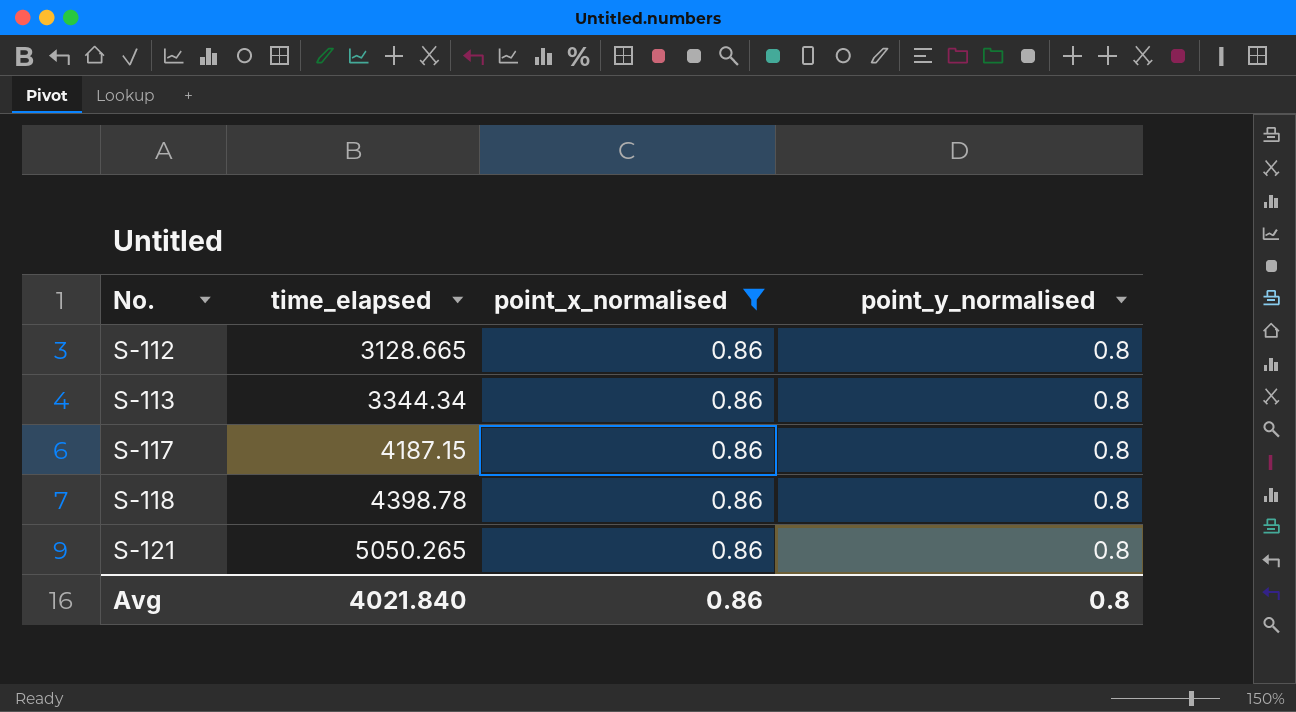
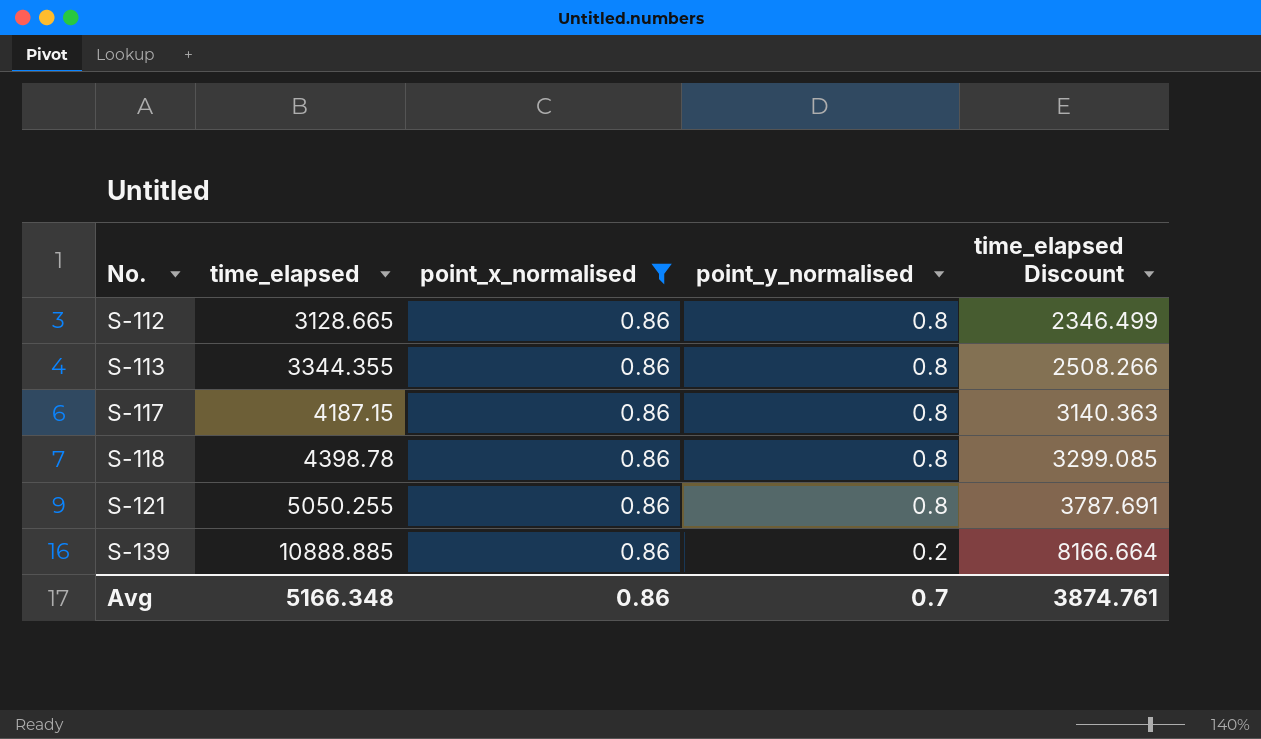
column time_elapsed Discount | formula: none -> [time_elapsed] * 0.75
S-113 | time_elapsed: 3344.34 -> 3344.355
S-121 | time_elapsed: 5050.265 -> 5050.255
row S-139: none -> 10888.885 | 0.86 | 0.2 | 8166.664
Avg | time_elapsed: 4021.840 -> 5166.348
Avg | point_y_normalised: 0.8 -> 0.7

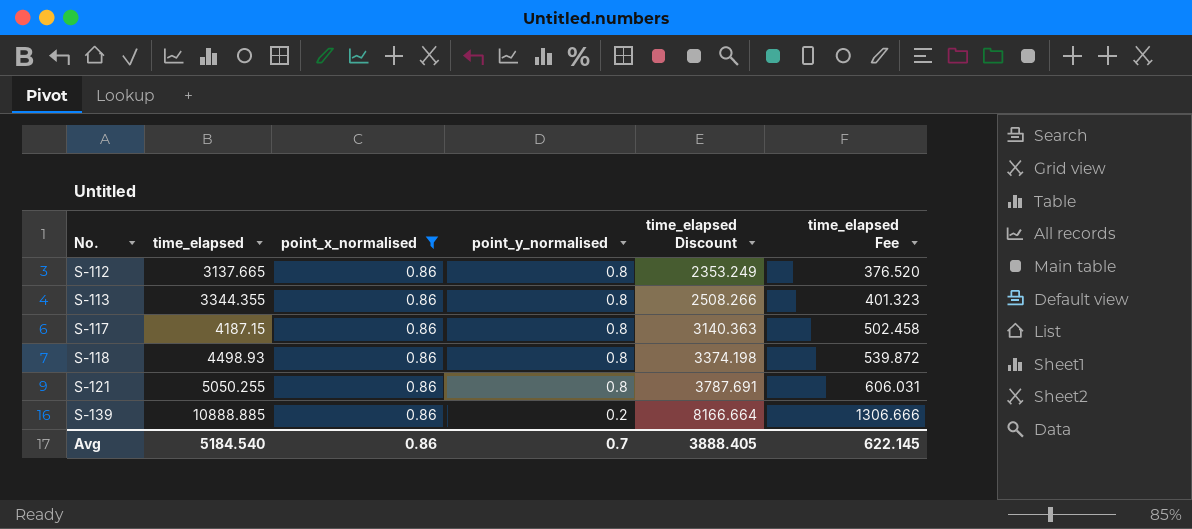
column time_elapsed Fee | formula: none -> [time_elapsed] * 0.12
S-112 | time_elapsed: 3128.665 -> 3137.665
S-112 | time_elapsed Discount: 2346.499 -> 2353.249
S-118 | time_elapsed: 4398.78 -> 4498.93
S-118 | time_elapsed Discount: 3299.085 -> 3374.198
Avg | time_elapsed: 5166.348 -> 5184.540
Avg | time_elapsed Discount: 3874.761 -> 3888.405

